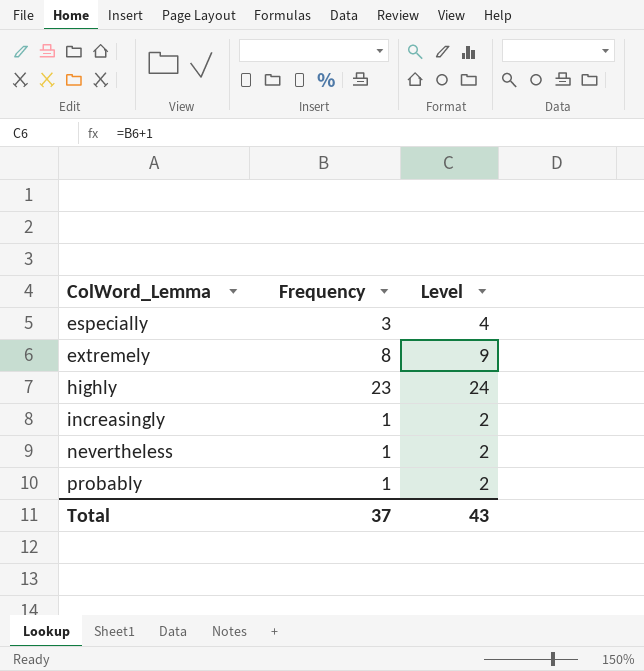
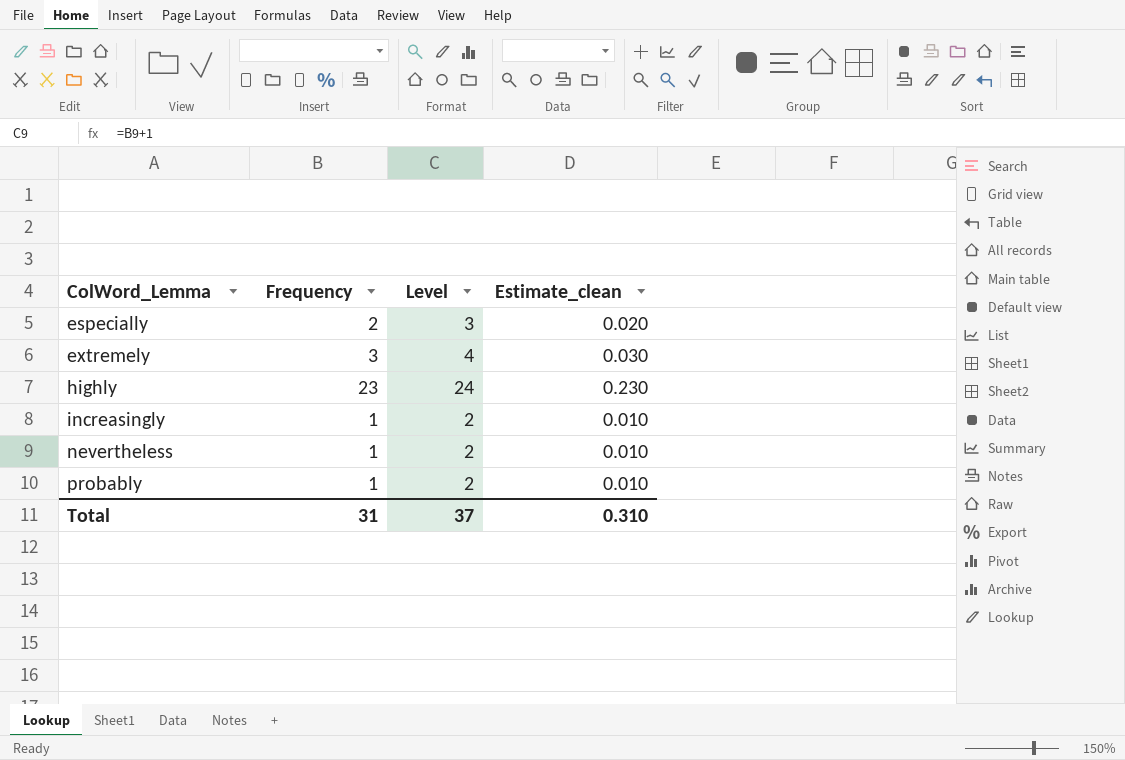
column Estimate_clean | formula: none -> [Frequency] * 0.01
especially | Frequency: 3 -> 2
especially | Level: 4 -> 3
extremely | Frequency: 8 -> 3
extremely | Level: 9 -> 4
Total | Frequency: 37 -> 31
Total | Level: 43 -> 37

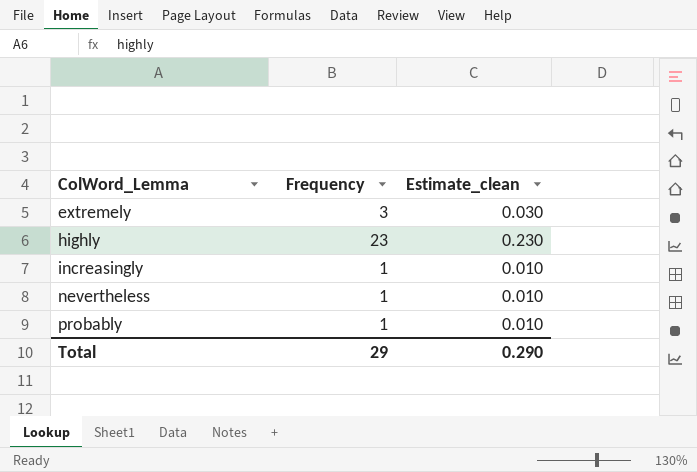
column Level | formula: [Frequency] + 1 -> none
row especially: 2 | 3 | 0.020 -> none
Total | Frequency: 31 -> 29
Total | Estimate_clean: 0.310 -> 0.290

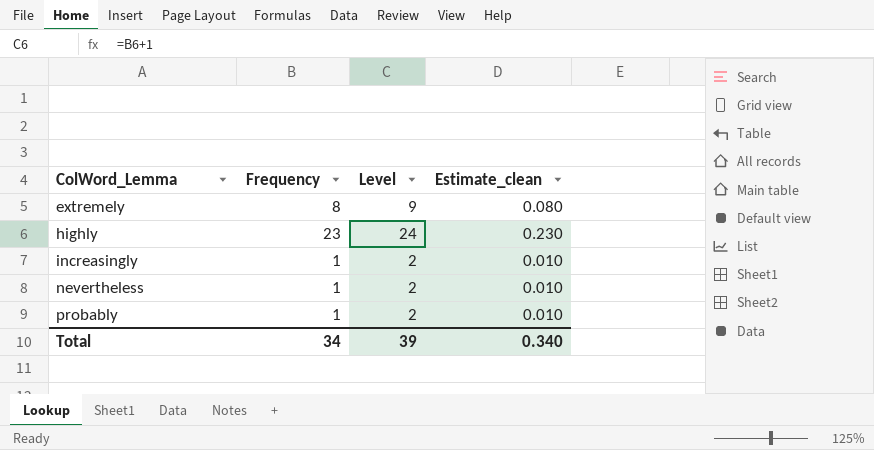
column Level | formula: none -> [Frequency] + 1
extremely | Frequency: 3 -> 8
extremely | Estimate_clean: 0.030 -> 0.080
Total | Frequency: 29 -> 34
Total | Estimate_clean: 0.290 -> 0.340

